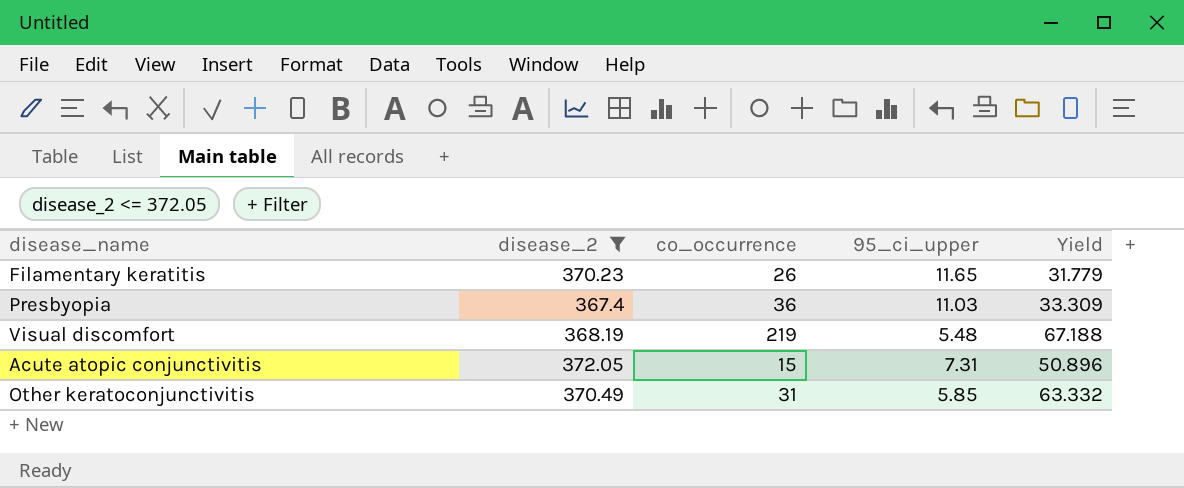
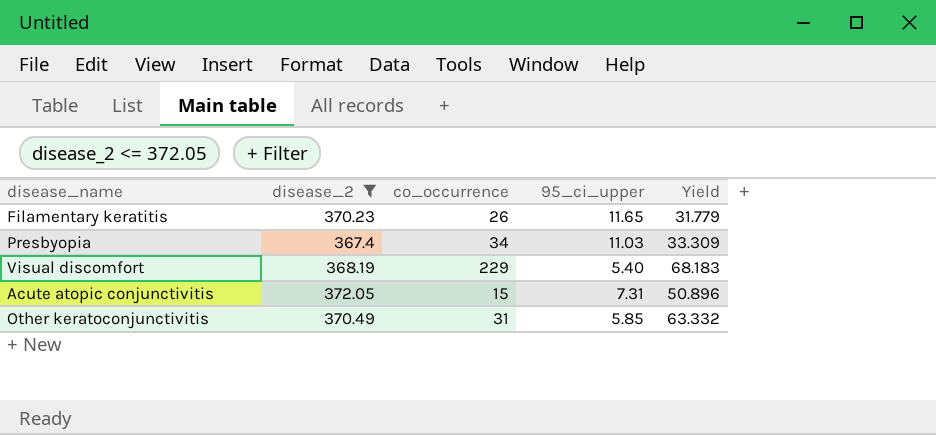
Presbyopia | co_occurrence: 36 -> 34
Visual discomfort | co_occurrence: 219 -> 229
Visual discomfort | 95_ci_upper: 5.48 -> 5.40
Visual discomfort | Yield: 67.188 -> 68.183

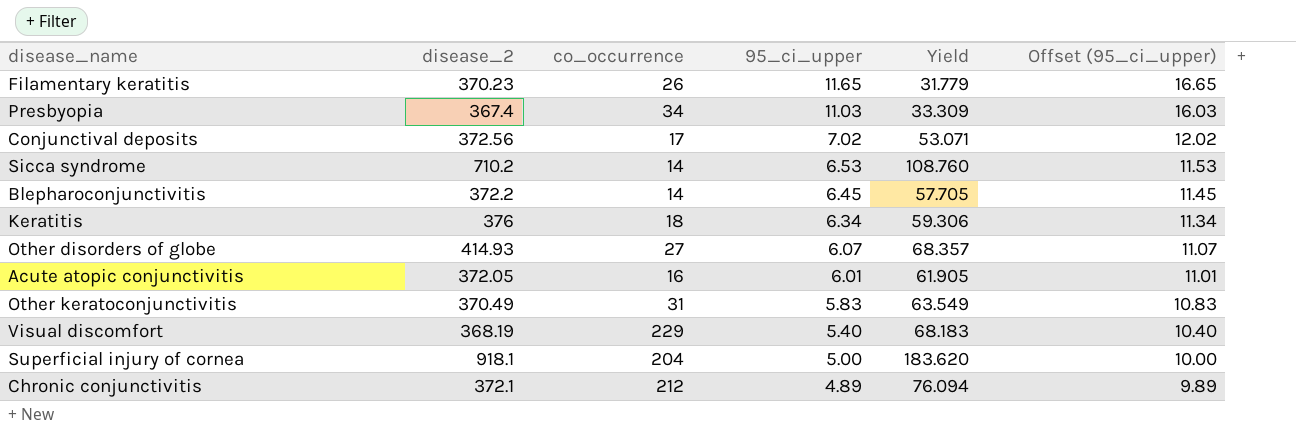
filter: disease_2 <= 372.05 -> none
row order: none -> 95_ci_upper descending
column Offset (95_ci_upper) | formula: none -> [95_ci_upper] + 5
Acute atopic conjunctivitis | co_occurrence: 15 -> 16
Acute atopic conjunctivitis | 95_ci_upper: 7.31 -> 6.01
Acute atopic conjunctivitis | Yield: 50.896 -> 61.905
Other keratoconjunctivitis | 95_ci_upper: 5.85 -> 5.83
Other keratoconjunctivitis | Yield: 63.332 -> 63.549

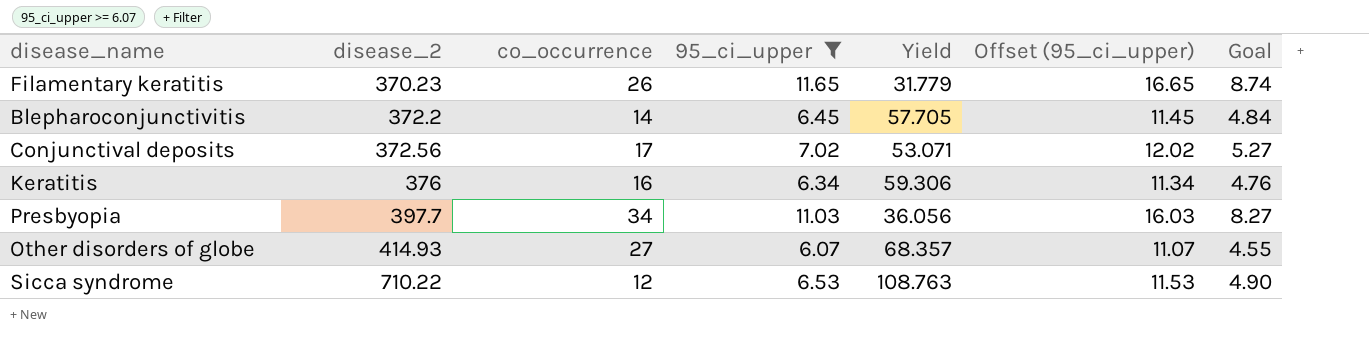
filter: none -> 95_ci_upper >= 6.07
row order: 95_ci_upper descending -> disease_2 ascending
column Goal | formula: none -> [95_ci_upper] * 0.75
Keratitis | co_occurrence: 18 -> 16
Presbyopia | disease_2: 367.4 -> 397.7
Presbyopia | Yield: 33.309 -> 36.056
Sicca syndrome | disease_2: 710.2 -> 710.22
Sicca syndrome | co_occurrence: 14 -> 12
Sicca syndrome | Yield: 108.760 -> 108.763

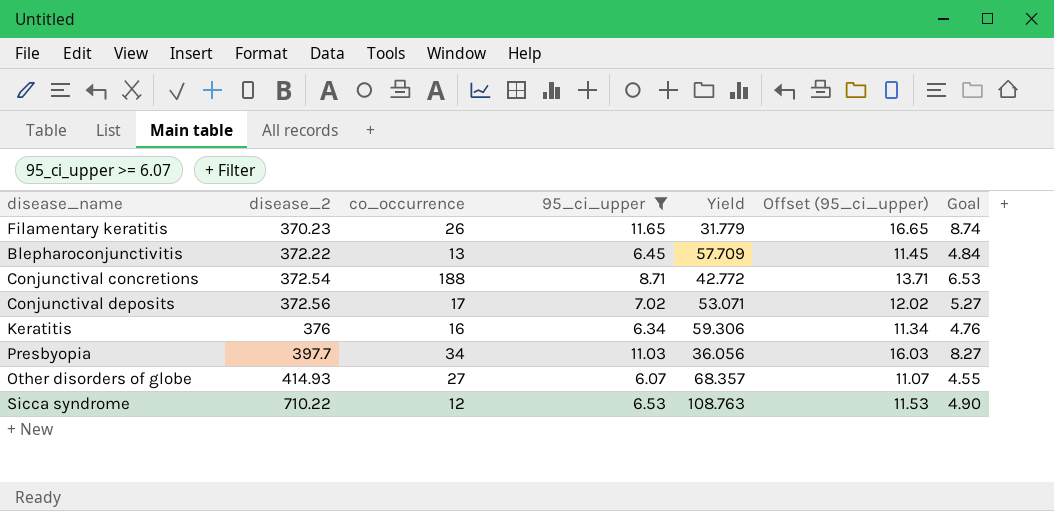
Blepharoconjunctivitis | disease_2: 372.2 -> 372.22
Blepharoconjunctivitis | co_occurrence: 14 -> 13
Blepharoconjunctivitis | Yield: 57.705 -> 57.709
row Conjunctival concretions: none -> 372.54 | 188 | 8.71 | 42.772 | 13.71 | 6.53

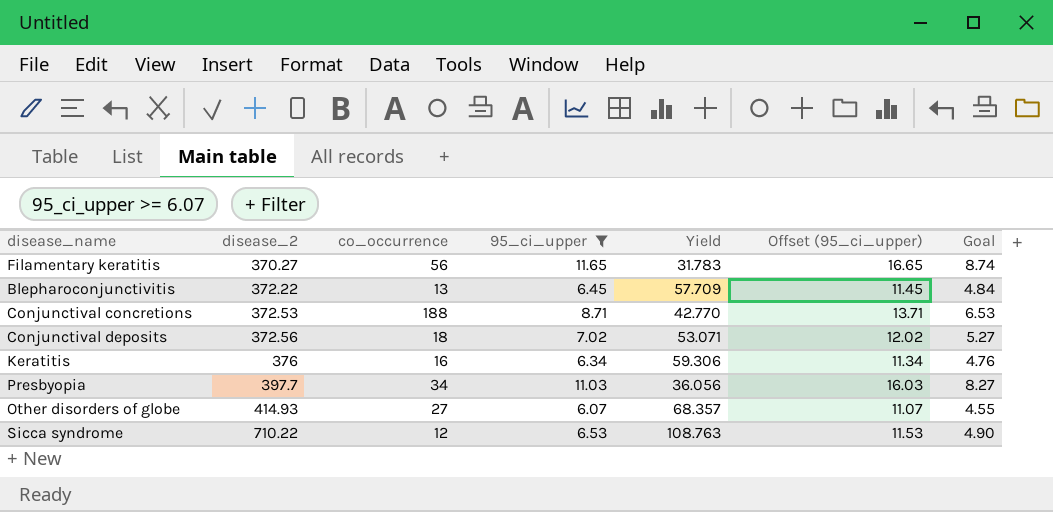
Filamentary keratitis | disease_2: 370.23 -> 370.27
Filamentary keratitis | co_occurrence: 26 -> 56
Filamentary keratitis | Yield: 31.779 -> 31.783
Conjunctival concretions | disease_2: 372.54 -> 372.53
Conjunctival concretions | Yield: 42.772 -> 42.770
Conjunctival deposits | co_occurrence: 17 -> 18

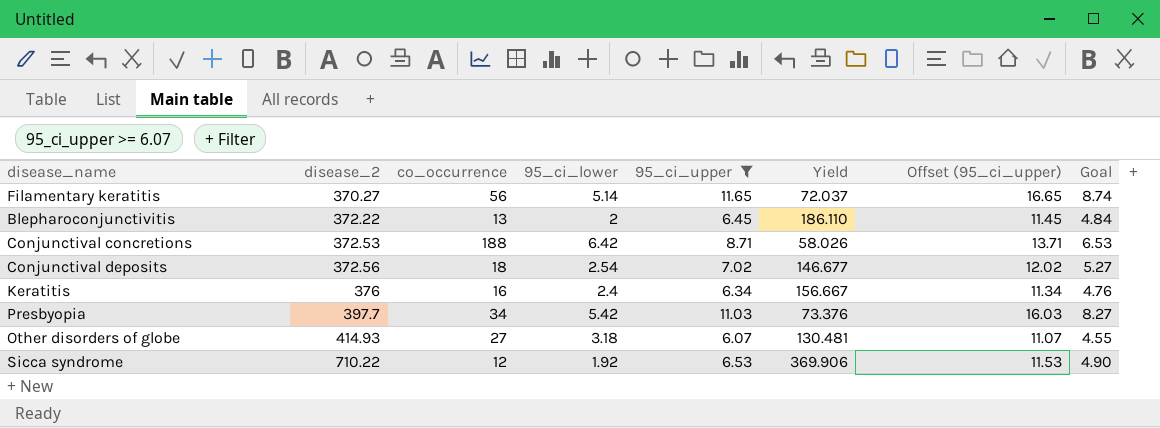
column 95_ci_lower | position: none -> 4
column Yield | formula: [disease_2] / [95_ci_upper] -> [disease_2] / [95_ci_lower]

